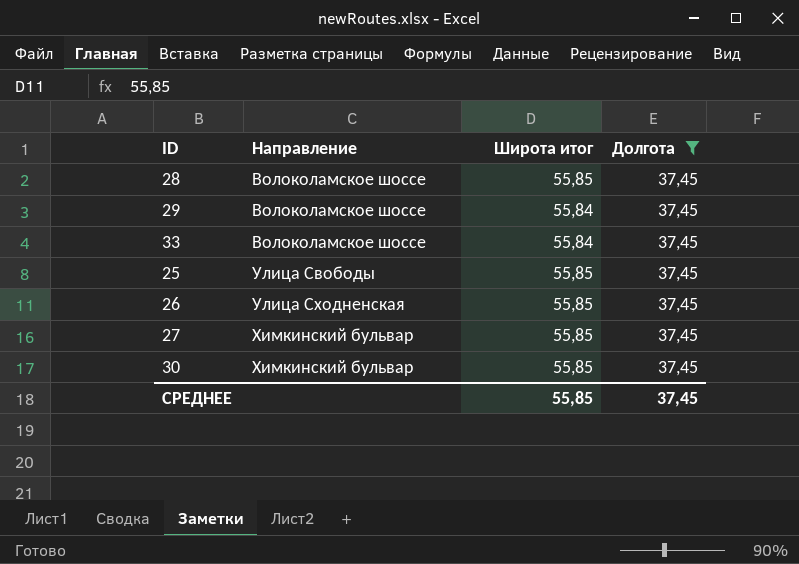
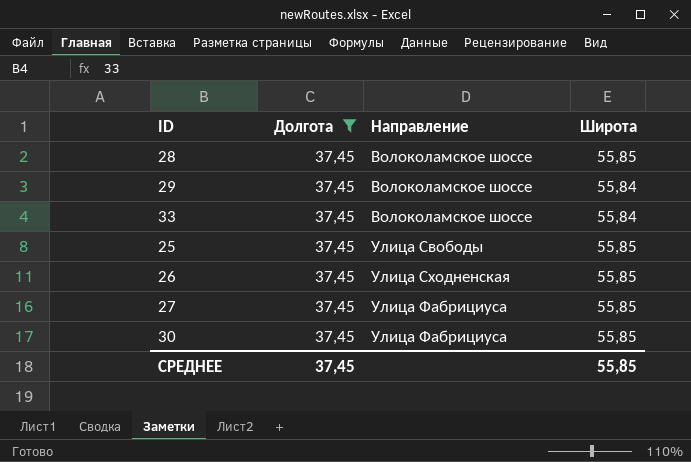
column Долгота | position: 4 -> 2
column name: Широта итог -> Широта
27 | Направление: Химкинский бульвар -> Улица Фабрициуса
30 | Направление: Химкинский бульвар -> Улица Фабрициуса

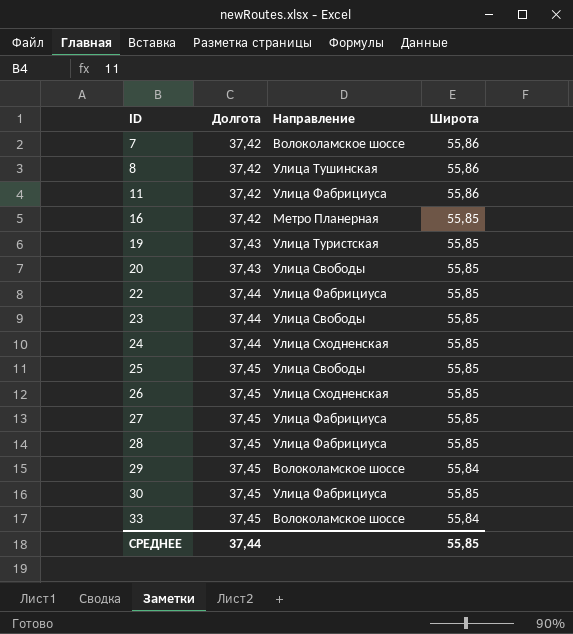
filter: Долгота = 37,45 -> none
row order: Направление ascending -> ID ascending
28 | Направление: Волоколамское шоссе -> Улица Фабрициуса
СРЕДНЕЕ | Долгота: 37,45 -> 37,44

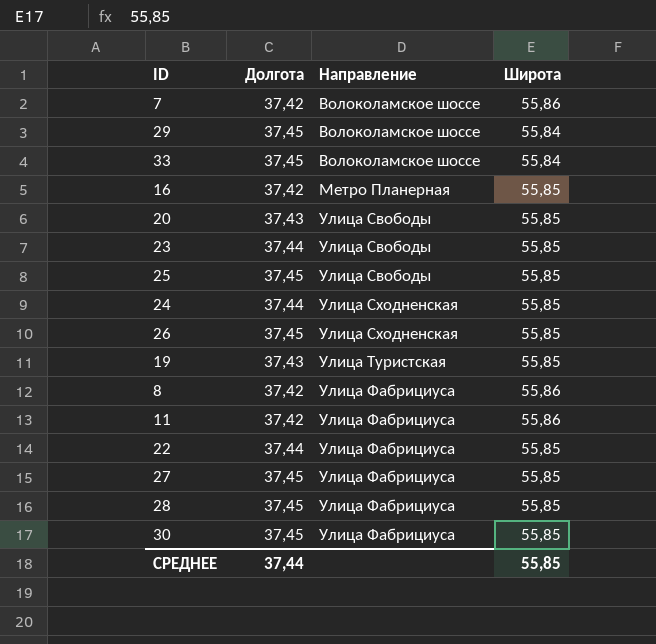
row order: ID ascending -> Направление ascending
8 | Направление: Улица Тушинская -> Улица Фабрициуса

